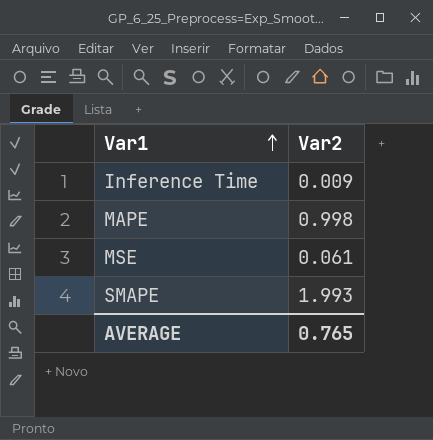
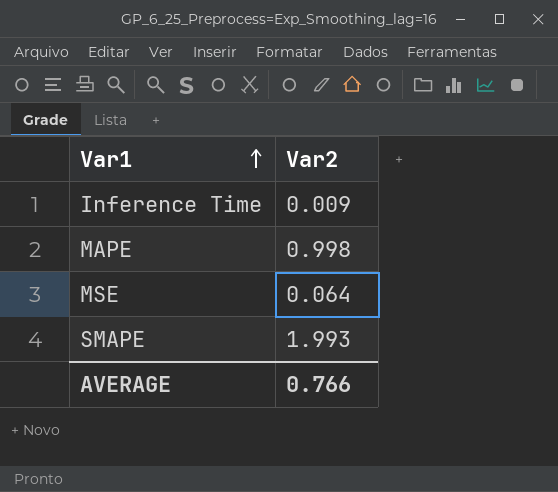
MSE | Var2: 0.061 -> 0.064
AVERAGE | Var2: 0.765 -> 0.766

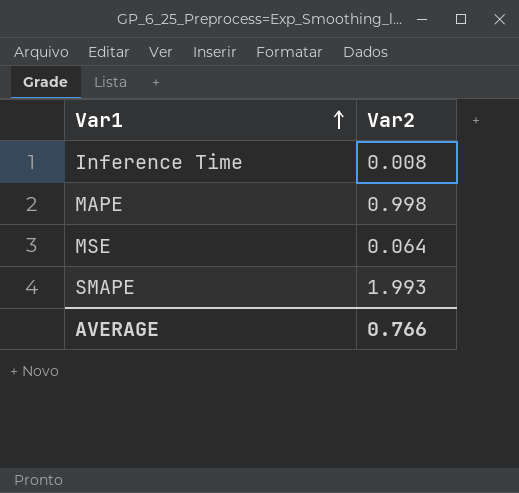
Inference Time | Var2: 0.009 -> 0.008

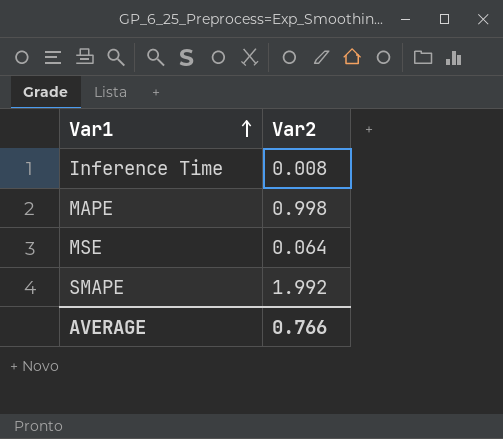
SMAPE | Var2: 1.993 -> 1.992

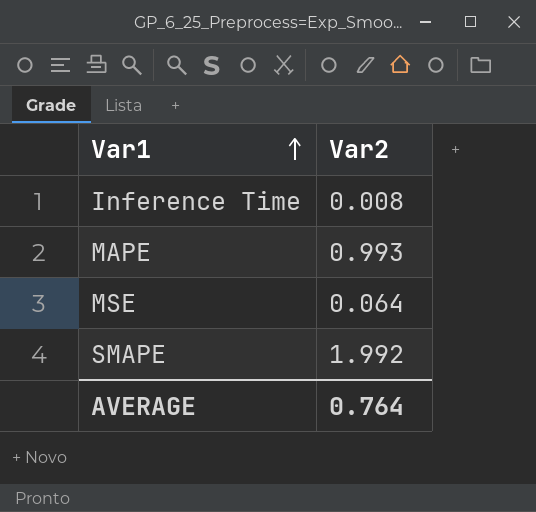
MAPE | Var2: 0.998 -> 0.993
AVERAGE | Var2: 0.766 -> 0.764

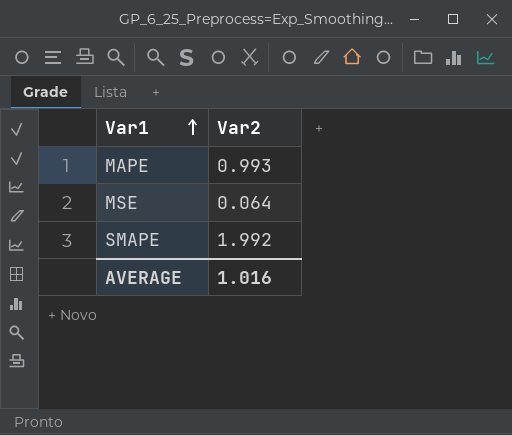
row Inference Time: 0.008 -> none
AVERAGE | Var2: 0.764 -> 1.016

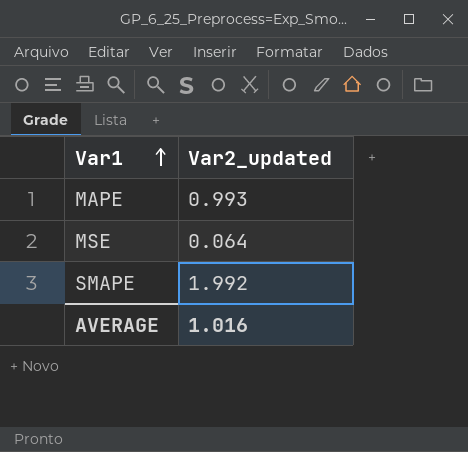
column name: Var2 -> Var2_updated

